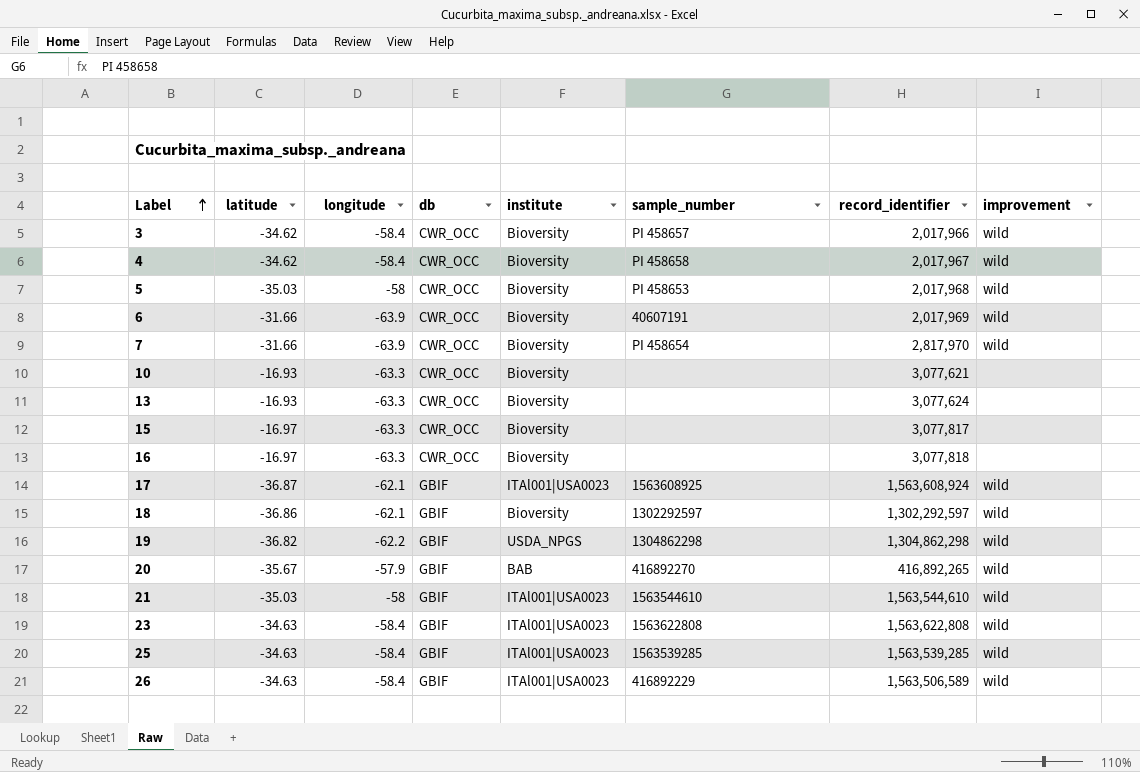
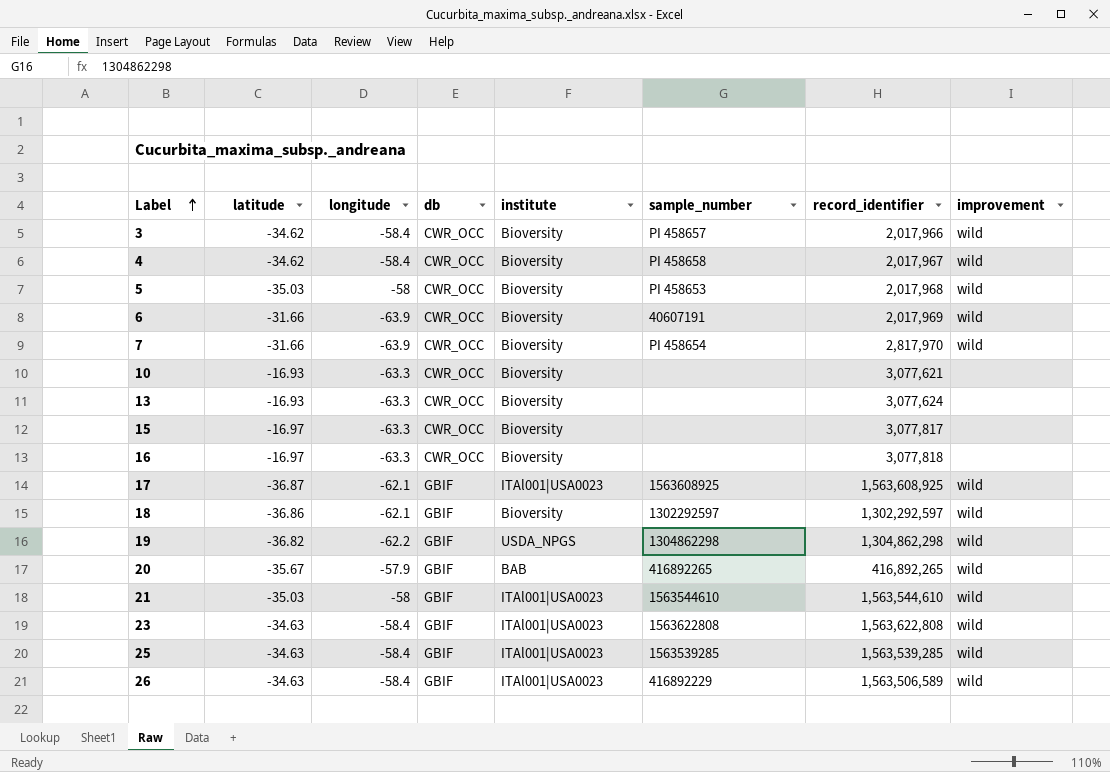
17 | record_identifier: 1,563,608,924 -> 1,563,608,925
20 | sample_number: 416892270 -> 416892265

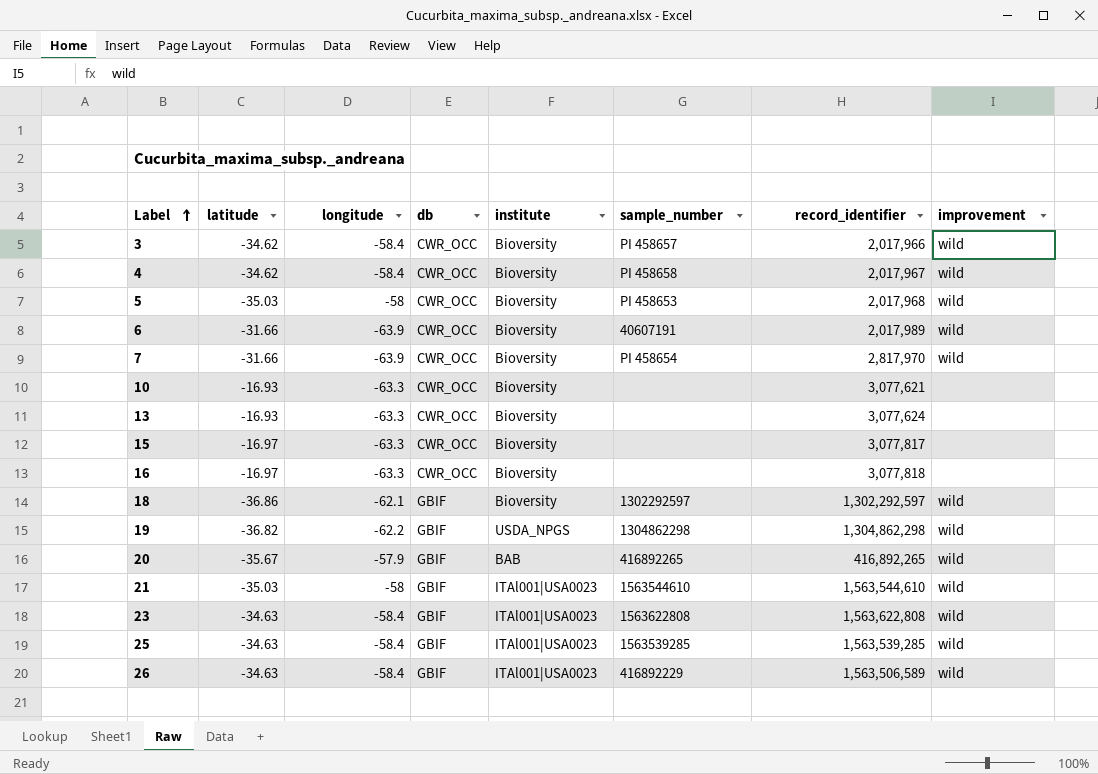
row 17: -36.87 | -62.1 | GBIF | ITAl001|USA0023 | 1563608925 | 1,563,608,925 | wild -> none
6 | record_identifier: 2,017,969 -> 2,017,989

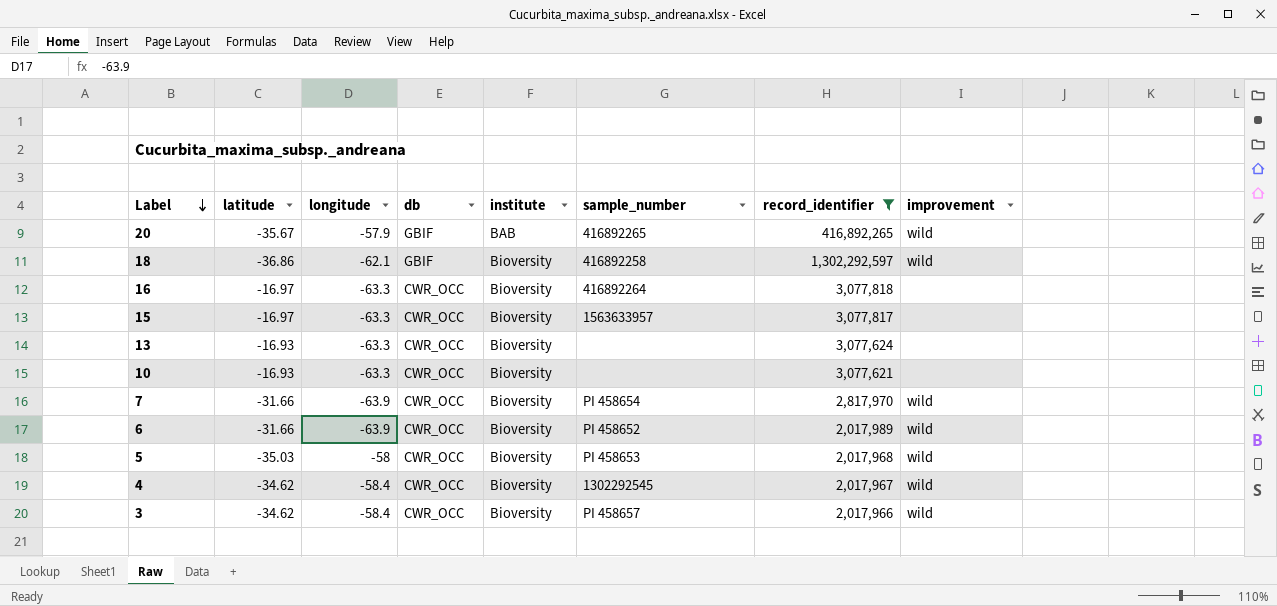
filter: none -> record_identifier <= 1,302,292,597
row order: Label ascending -> Label descending
18 | sample_number: 1302292597 -> 416892258
16 | sample_number: none -> 416892264
15 | sample_number: none -> 1563633957
6 | sample_number: 40607191 -> PI 458652
4 | sample_number: PI 458658 -> 1302292545

